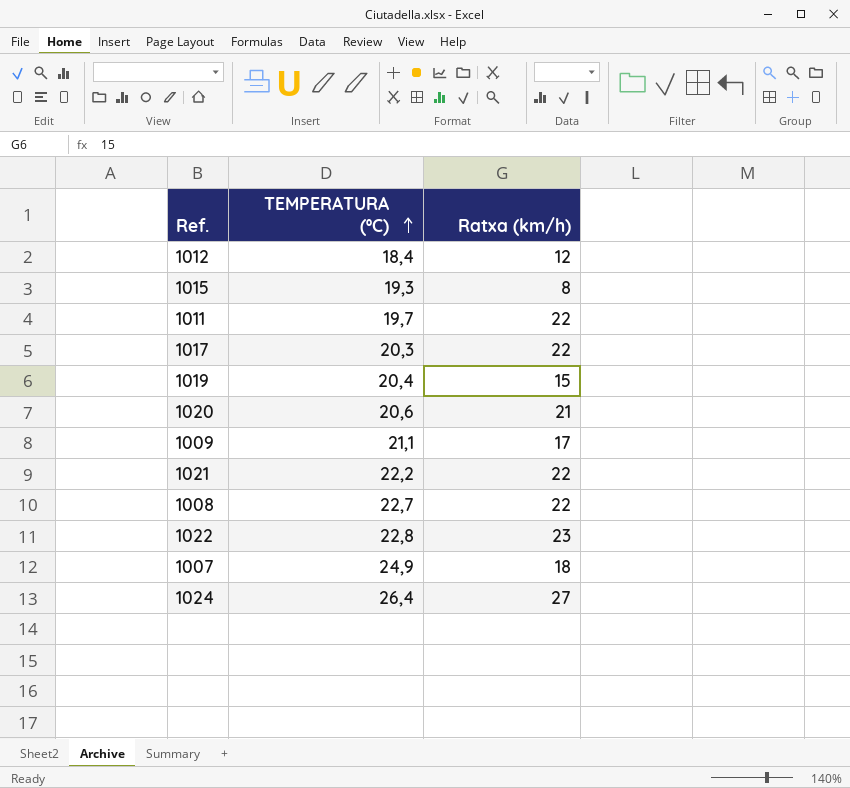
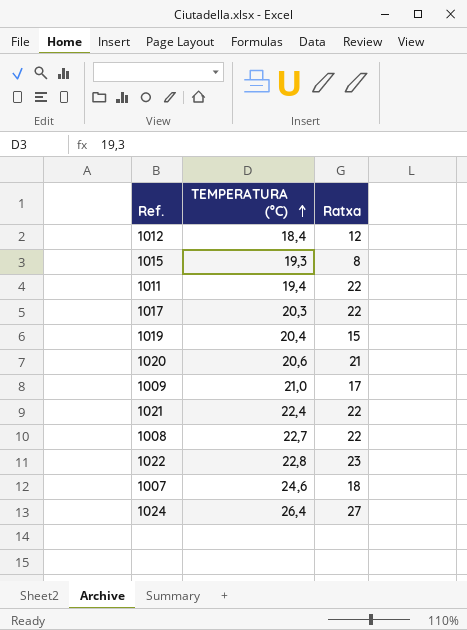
column name: Ratxa (km/h) -> Ratxa
1011 | TEMPERATURA (ºC): 19,7 -> 19,4
1009 | TEMPERATURA (ºC): 21,1 -> 21,0
1021 | TEMPERATURA (ºC): 22,2 -> 22,4
1007 | TEMPERATURA (ºC): 24,9 -> 24,6

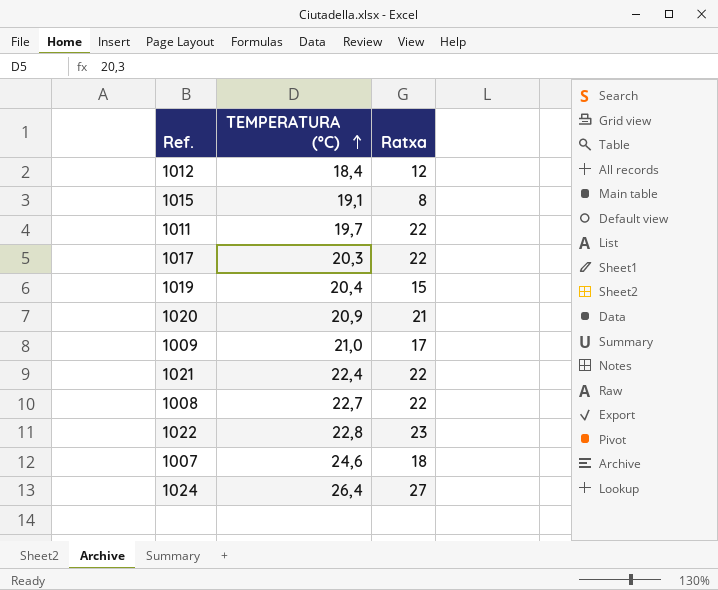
1015 | TEMPERATURA (ºC): 19,3 -> 19,1
1011 | TEMPERATURA (ºC): 19,4 -> 19,7
1020 | TEMPERATURA (ºC): 20,6 -> 20,9

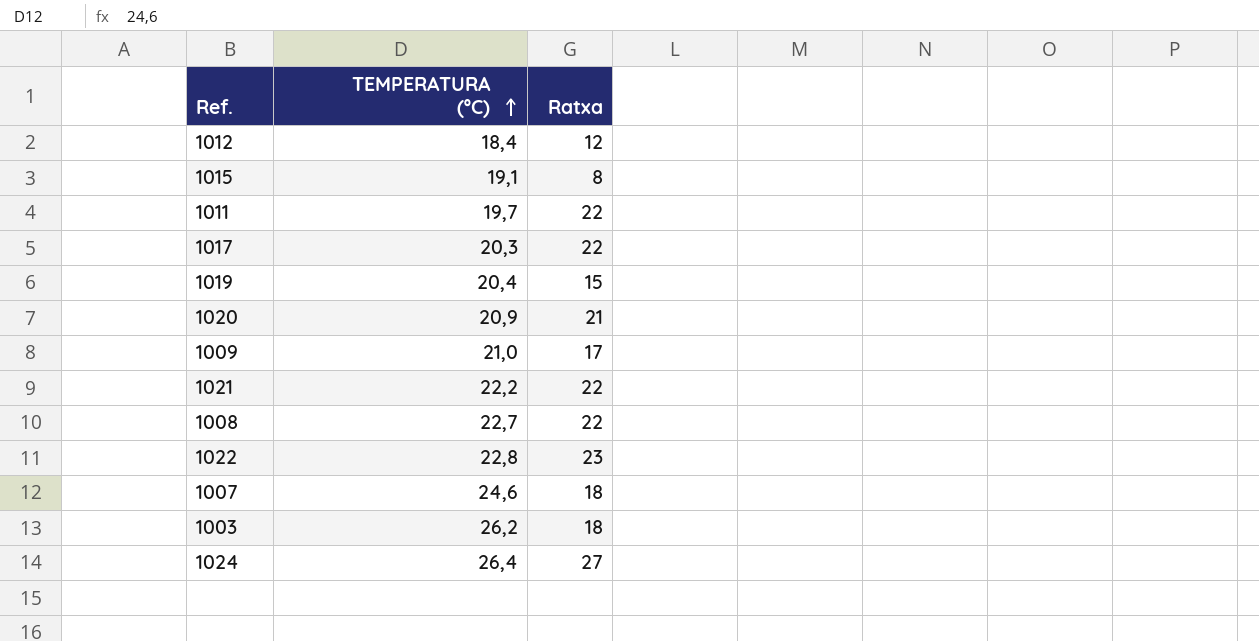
1021 | TEMPERATURA (ºC): 22,4 -> 22,2
row 1003: none -> 26,2 | 18

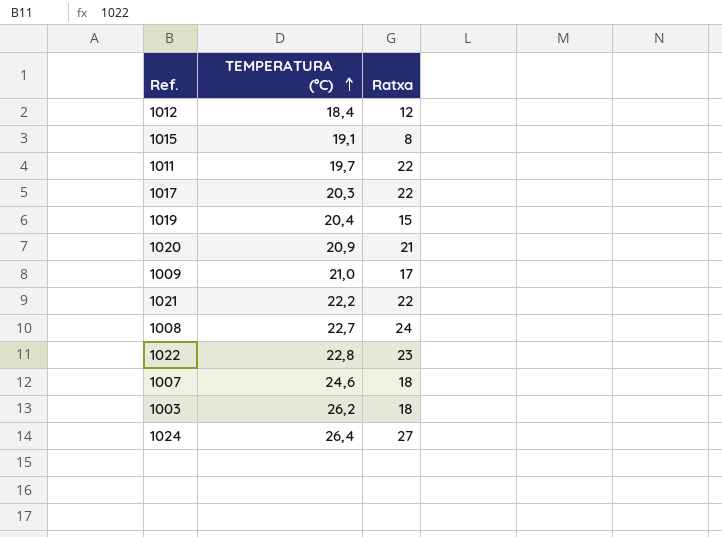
1008 | Ratxa: 22 -> 24

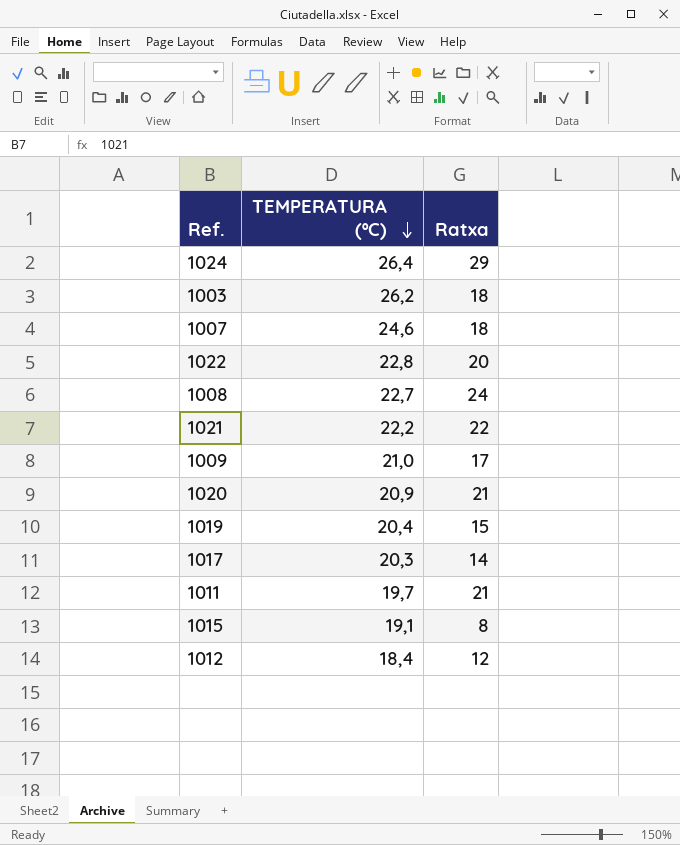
row order: TEMPERATURA (ºC) ascending -> TEMPERATURA (ºC) descending
1024 | Ratxa: 27 -> 29
1022 | Ratxa: 23 -> 20
1017 | Ratxa: 22 -> 14
1011 | Ratxa: 22 -> 21

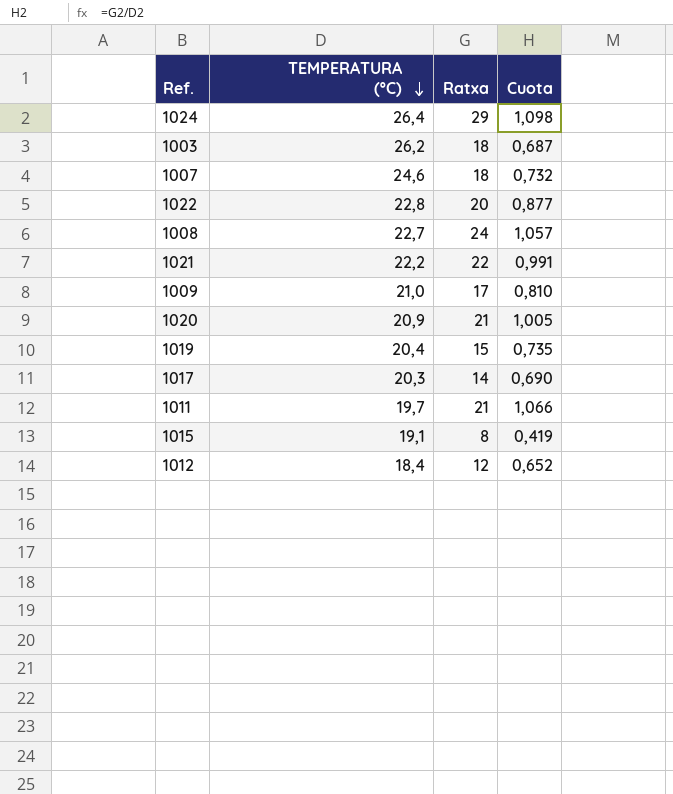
column Cuota | formula: none -> [Ratxa] / [TEMPERATURA (ºC)]

